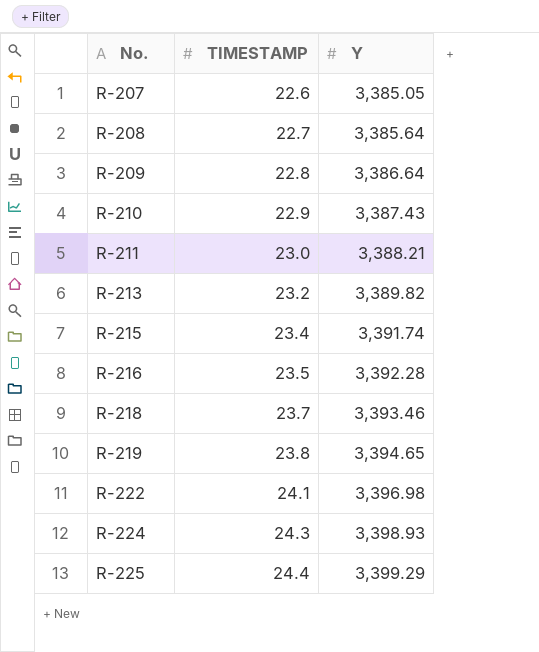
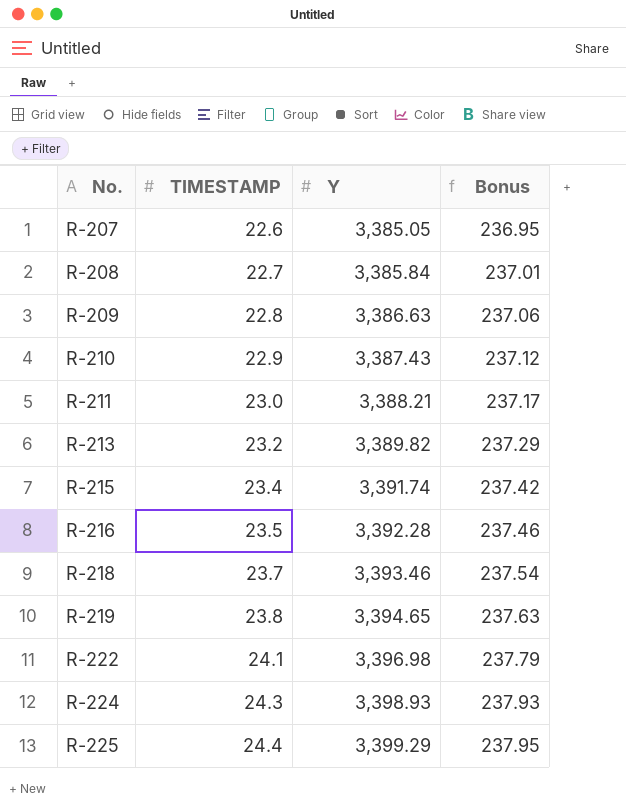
column Bonus | formula: none -> [Y] * 0.07
R-208 | Y: 3,385.64 -> 3,385.84
R-209 | Y: 3,386.64 -> 3,386.63

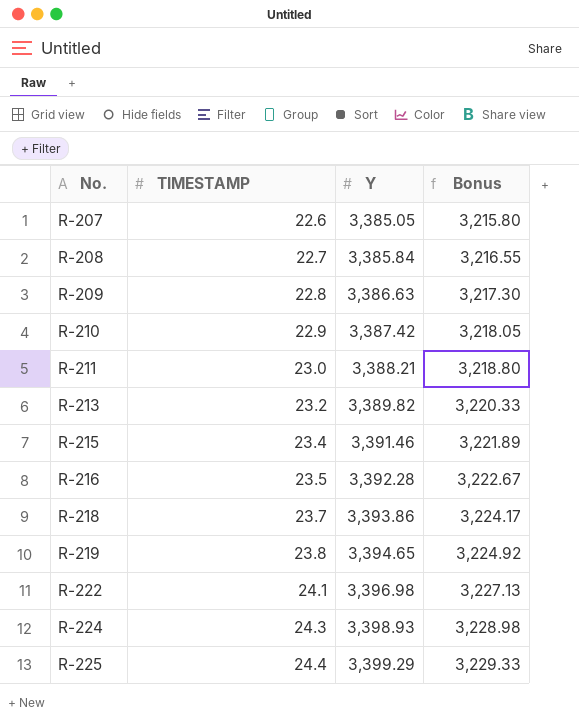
column Bonus | formula: [Y] * 0.07 -> [Y] * 0.95
R-210 | Y: 3,387.43 -> 3,387.42
R-215 | Y: 3,391.74 -> 3,391.46
R-218 | Y: 3,393.46 -> 3,393.86

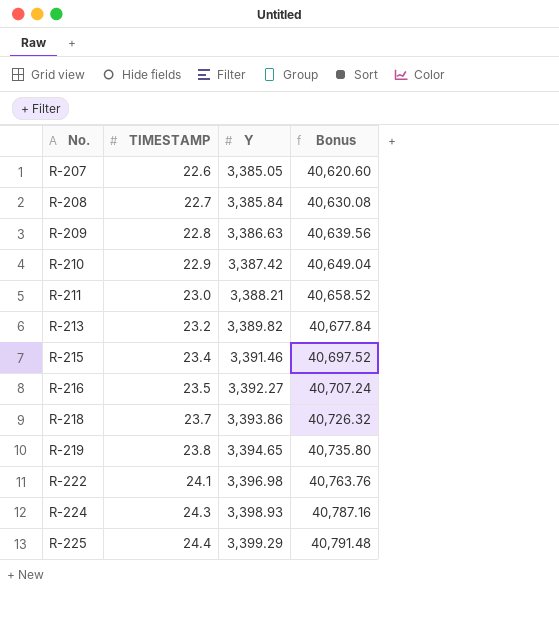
column Bonus | formula: [Y] * 0.95 -> [Y] * 12
R-216 | Y: 3,392.28 -> 3,392.27

